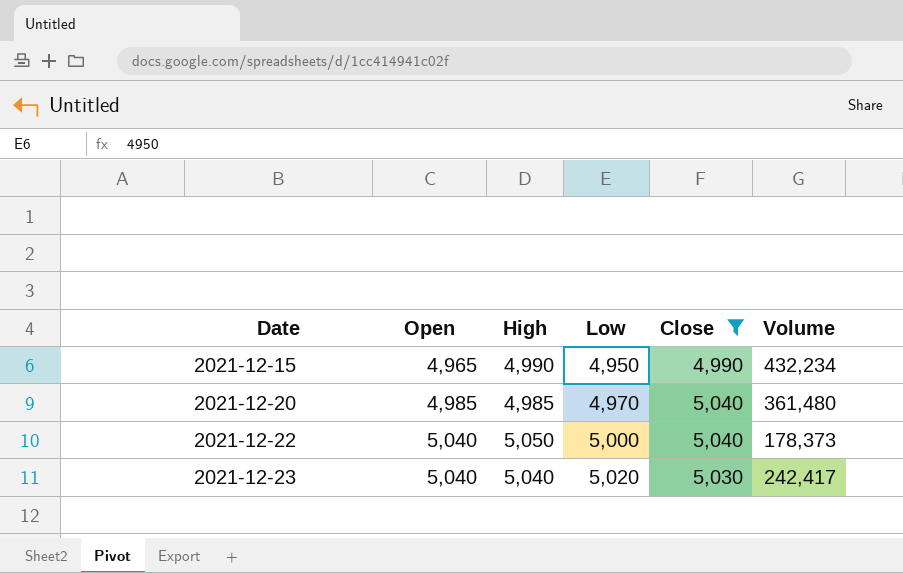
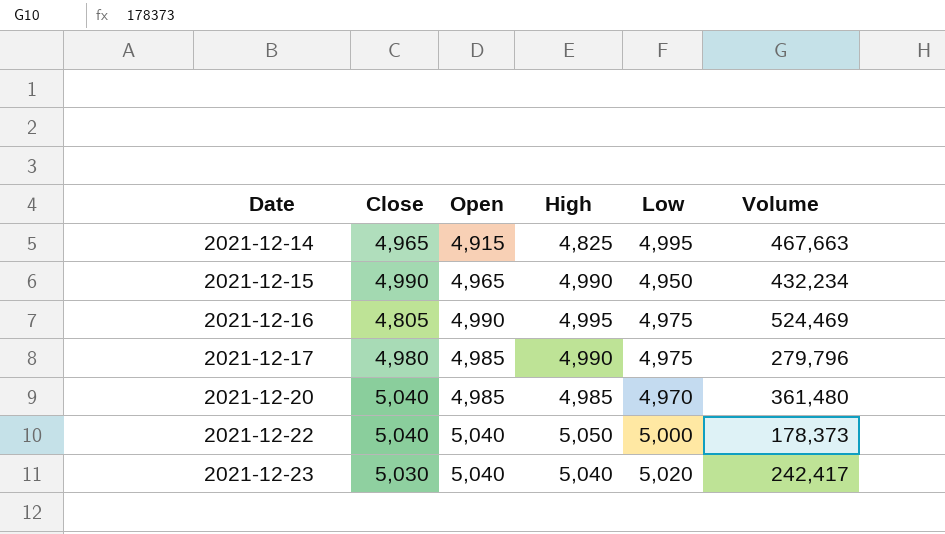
filter: Close >= 4,990 -> none
column Close | position: 5 -> 2

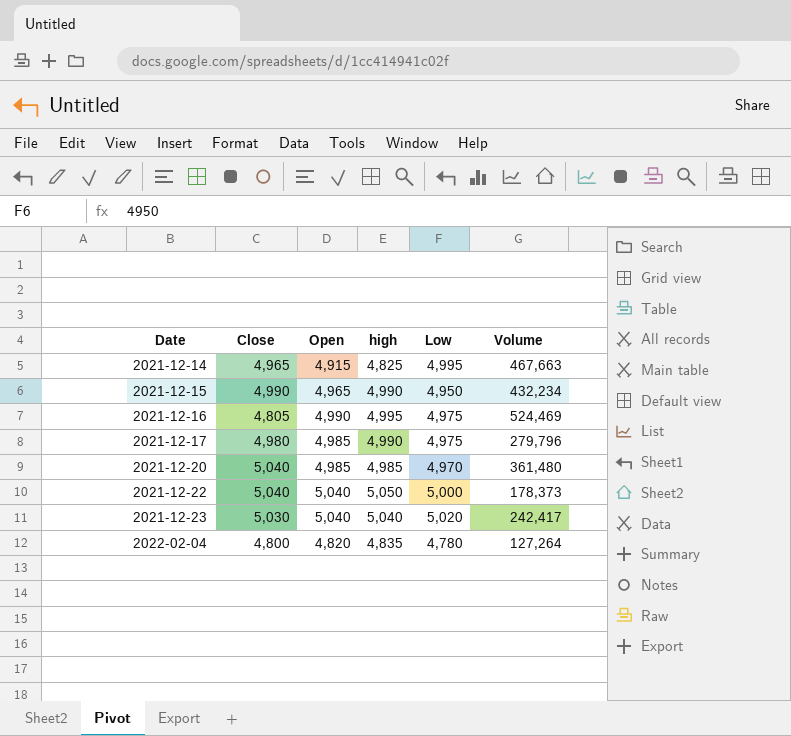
column name: High -> high
row 2022-02-04: none -> 4,800 | 4,820 | 4,835 | 4,780 | 127,264

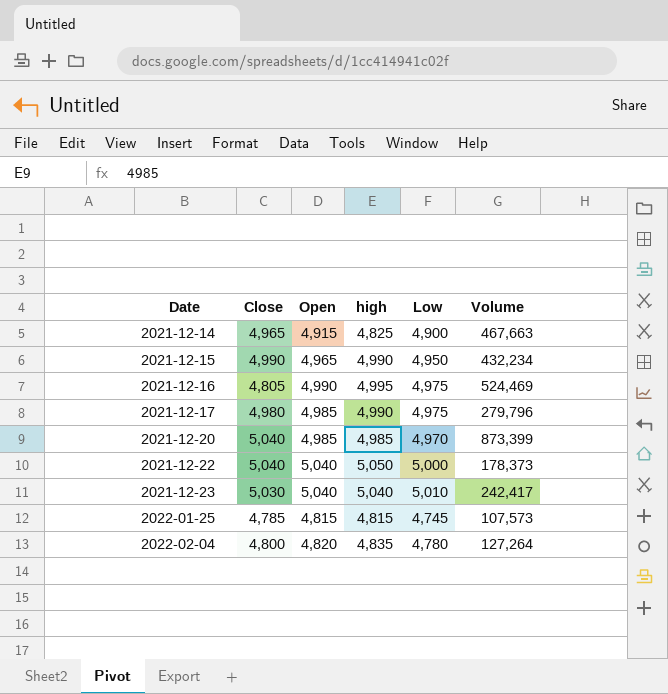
2021-12-14 | Low: 4,995 -> 4,900
2021-12-20 | Volume: 361,480 -> 873,399
2021-12-23 | Low: 5,020 -> 5,010
row 2022-01-25: none -> 4,785 | 4,815 | 4,815 | 4,745 | 107,573

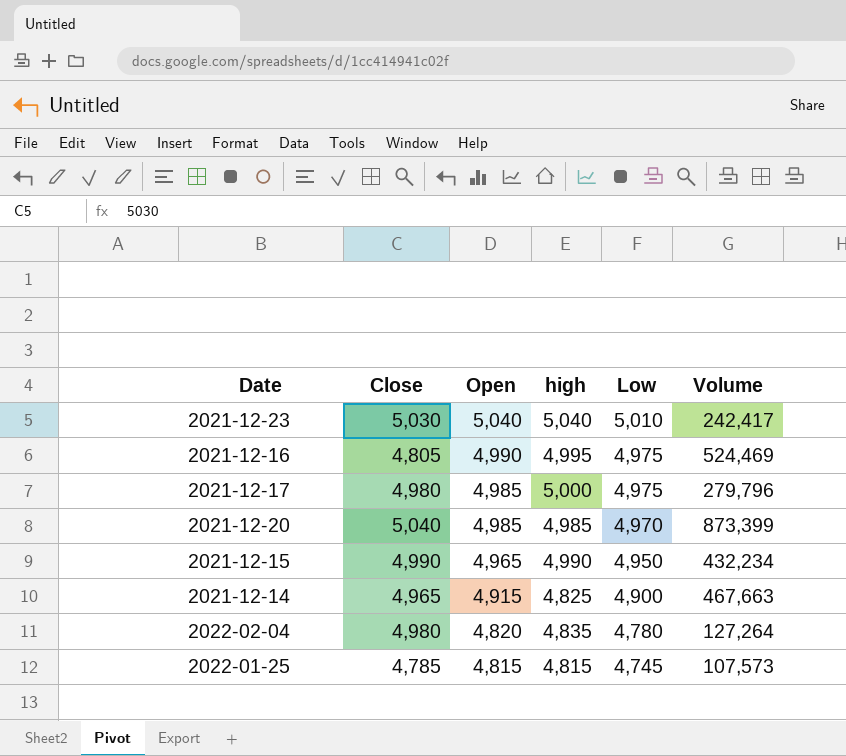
row order: Date ascending -> Open descending
row 2021-12-22: 5,040 | 5,040 | 5,050 | 5,000 | 178,373 -> none
2021-12-17 | high: 4,990 -> 5,000
2022-02-04 | Close: 4,800 -> 4,980

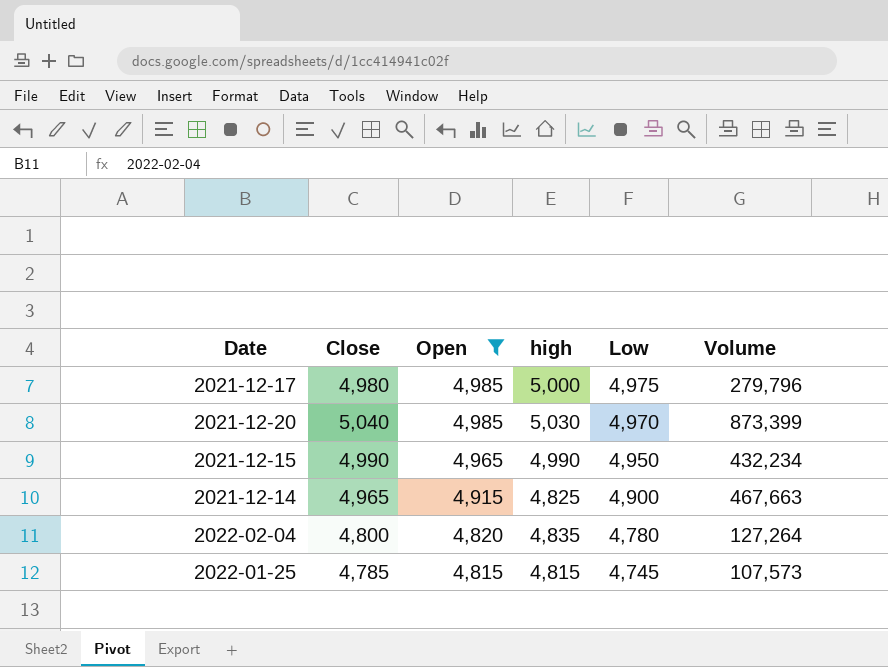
filter: none -> Open <= 4,985
2021-12-20 | high: 4,985 -> 5,030
2022-02-04 | Close: 4,980 -> 4,800

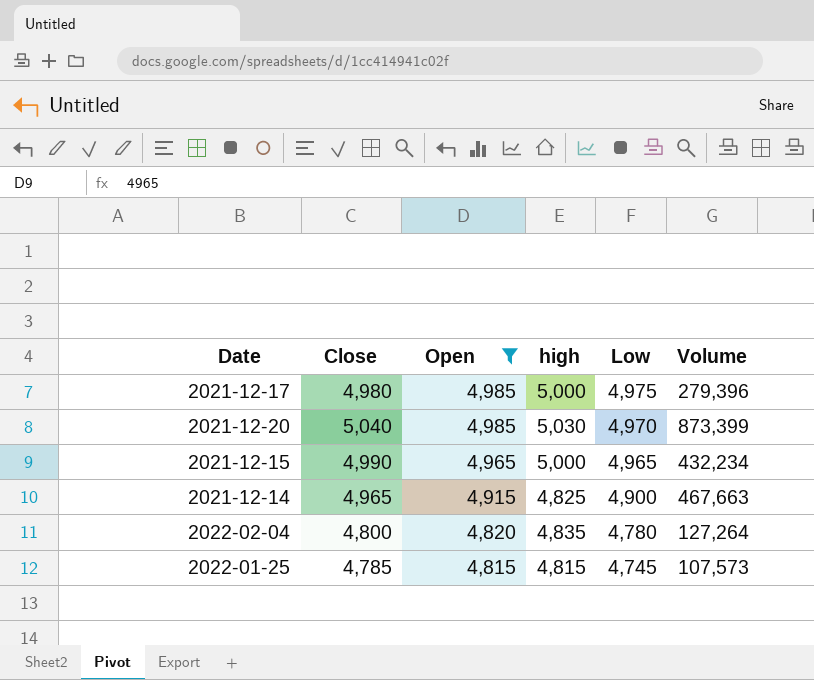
2021-12-17 | Volume: 279,796 -> 279,396
2021-12-15 | high: 4,990 -> 5,000
2021-12-15 | Low: 4,950 -> 4,965

